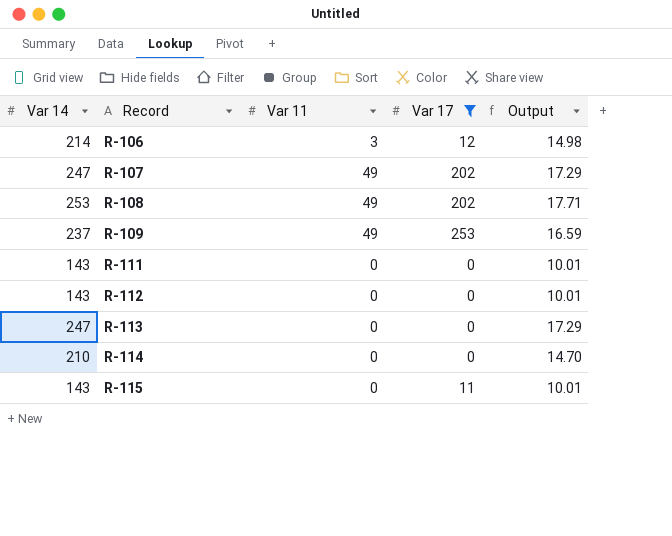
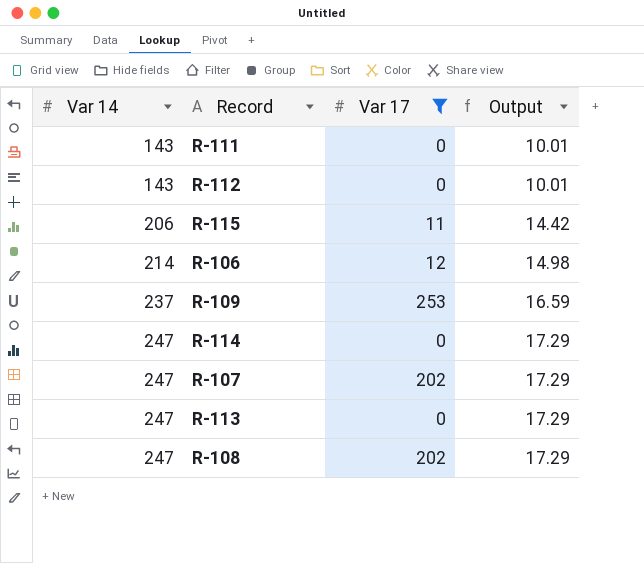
row order: Record ascending -> Var 14 ascending
column Var 11 | position: 3 -> none
R-115 | Var 14: 143 -> 206
R-115 | Output: 10.01 -> 14.42
R-114 | Var 14: 210 -> 247
R-114 | Output: 14.70 -> 17.29
R-108 | Var 14: 253 -> 247
R-108 | Output: 17.71 -> 17.29

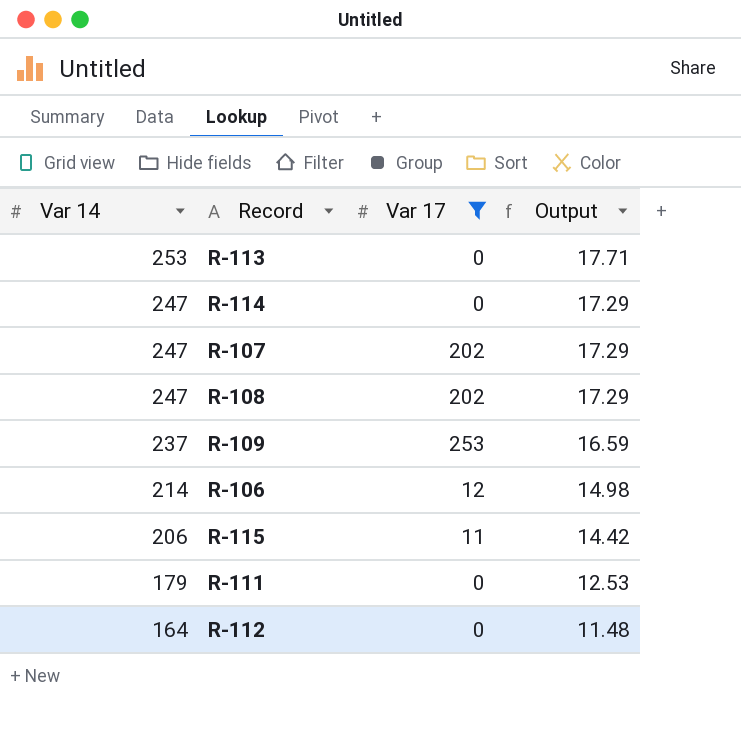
row order: Var 14 ascending -> Var 14 descending
R-113 | Var 14: 247 -> 253
R-113 | Output: 17.29 -> 17.71
R-111 | Var 14: 143 -> 179
R-111 | Output: 10.01 -> 12.53
R-112 | Var 14: 143 -> 164
R-112 | Output: 10.01 -> 11.48

